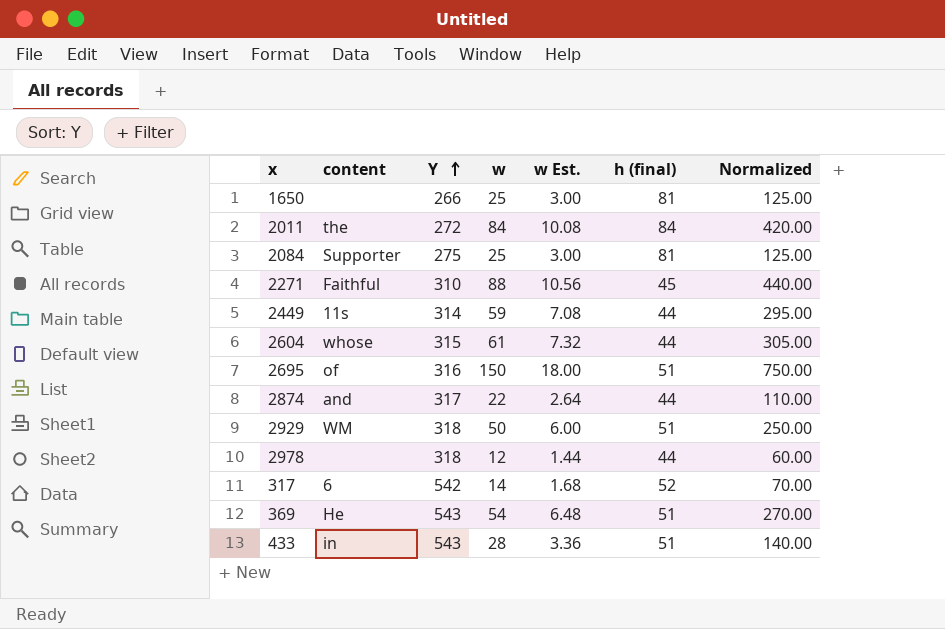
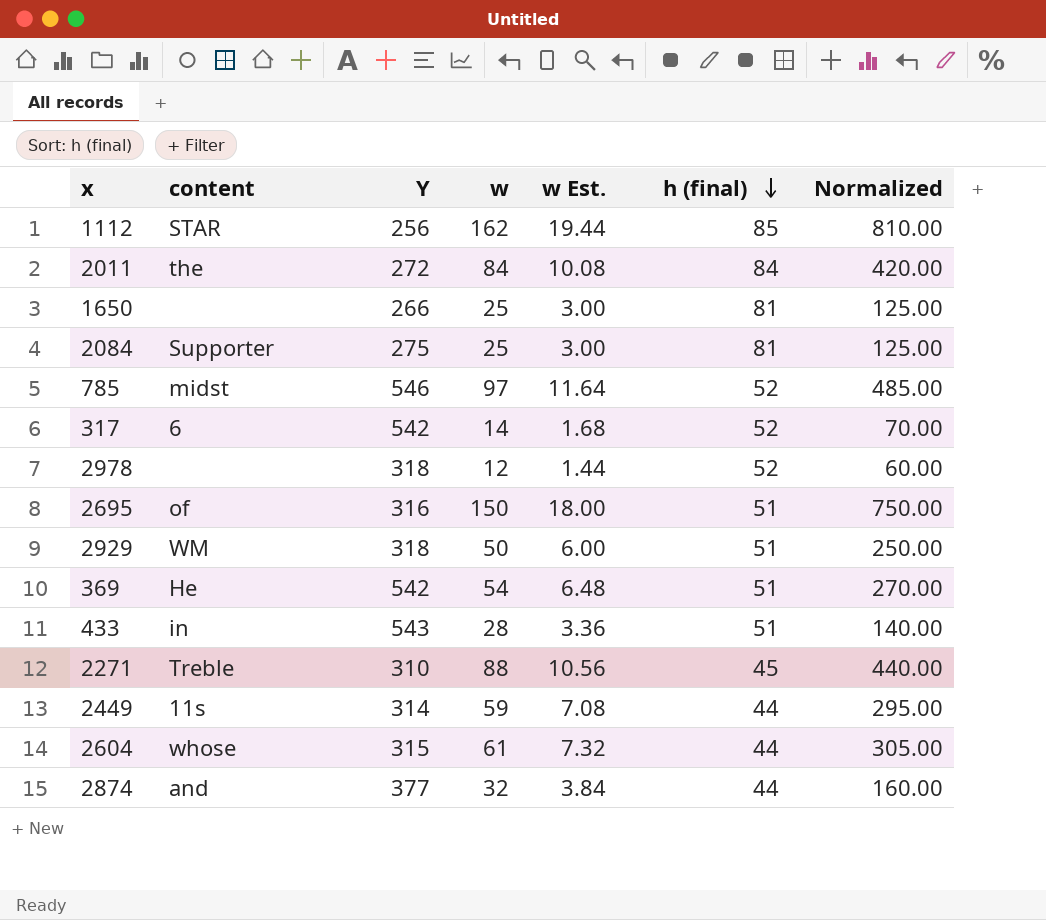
row order: Y ascending -> h (final) descending
row 1112: none -> STAR | 256 | 162 | 19.44 | 85 | 810.00
row 785: none -> midst | 546 | 97 | 11.64 | 52 | 485.00
2978 | h (final): 44 -> 52
369 | Y: 543 -> 542
2271 | content: Faithful -> Treble
2874 | Y: 317 -> 377
2874 | w: 22 -> 32
2874 | w Est.: 2.64 -> 3.84
2874 | Normalized: 110.00 -> 160.00

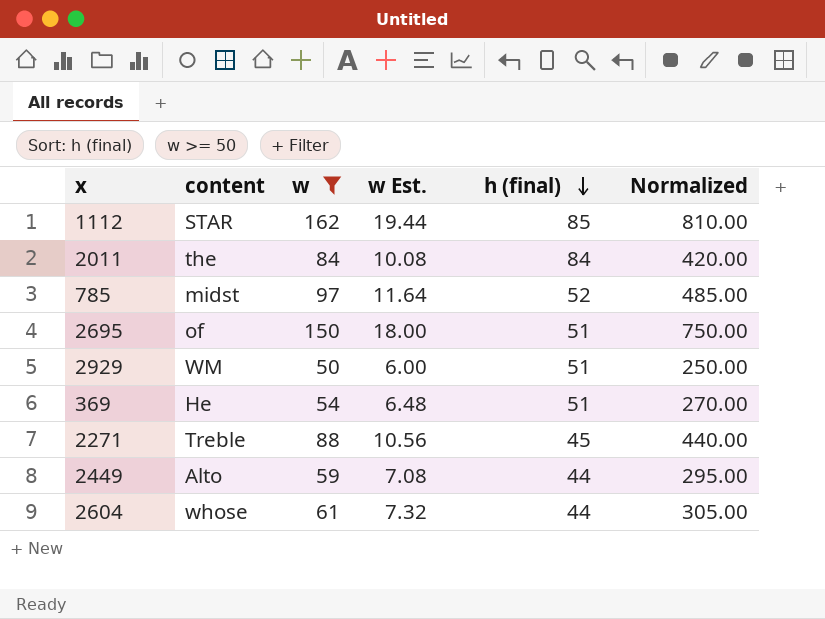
filter: none -> w >= 50
column Y | position: 3 -> none
2449 | content: 11s -> Alto

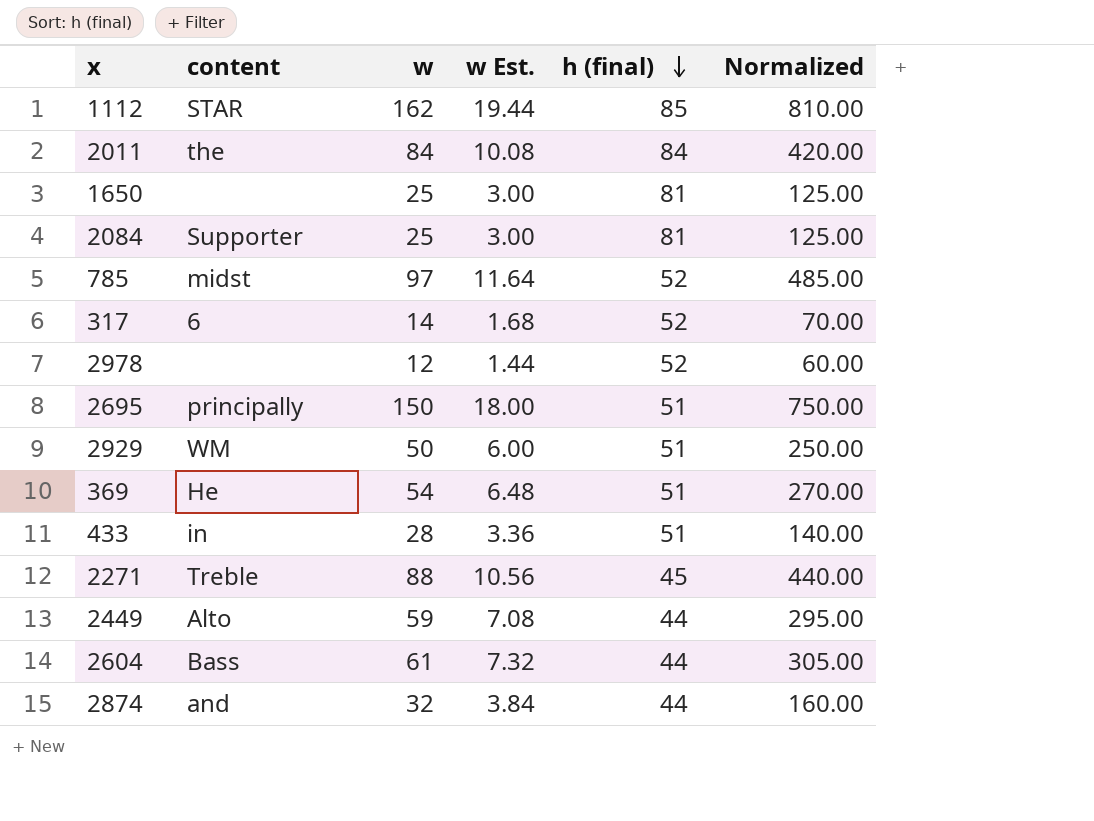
filter: w >= 50 -> none
2695 | content: of -> principally
2604 | content: whose -> Bass

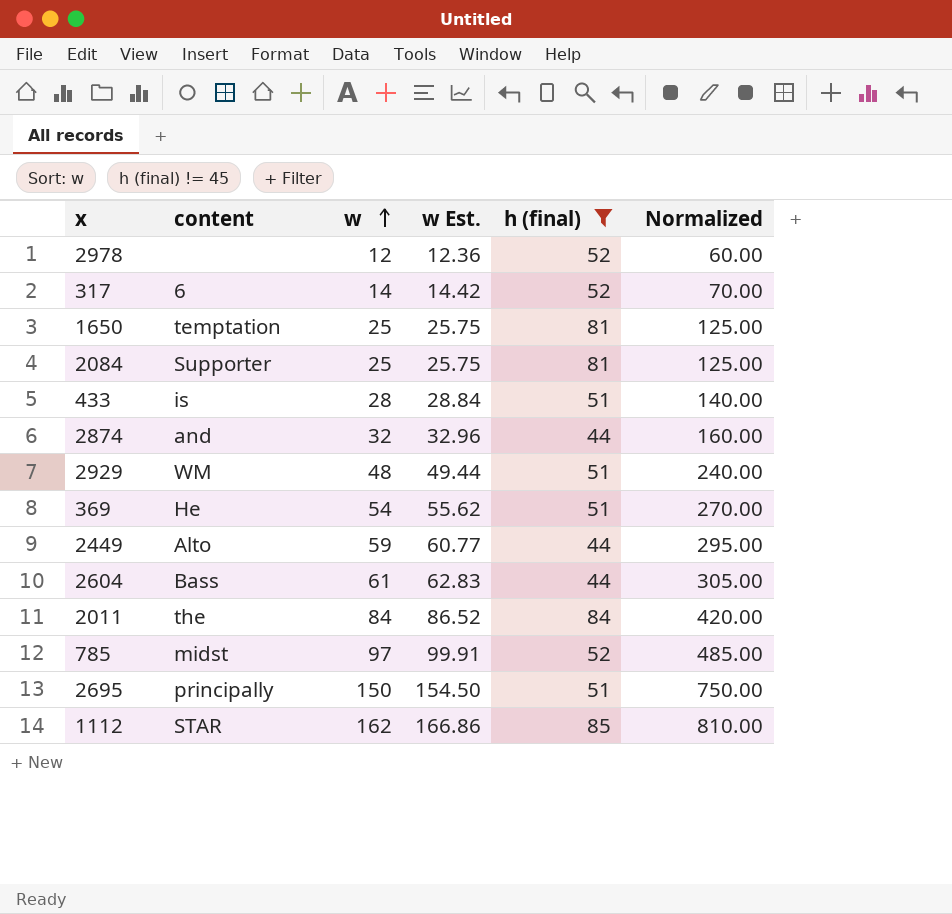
filter: none -> h (final) != 45
row order: h (final) descending -> w ascending
column w Est. | formula: [w] * 0.12 -> [w] * 1.03
1650 | content: none -> temptation
433 | content: in -> is
2929 | w: 50 -> 48
2929 | Normalized: 250.00 -> 240.00

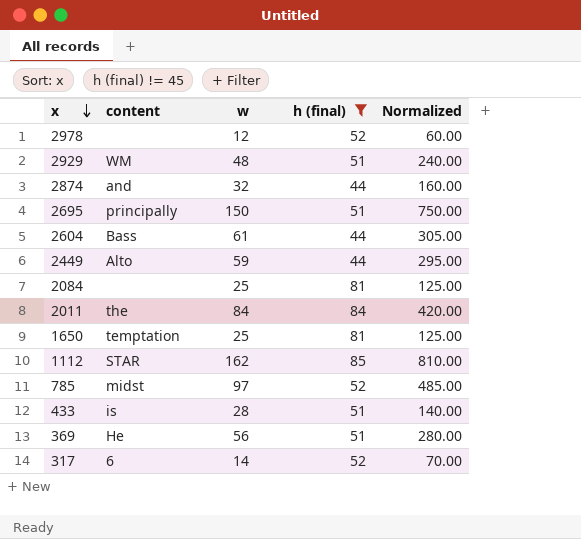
row order: w ascending -> x descending
column w Est. | formula: [w] * 1.03 -> none
2084 | content: Supporter -> none
369 | w: 54 -> 56
369 | Normalized: 270.00 -> 280.00

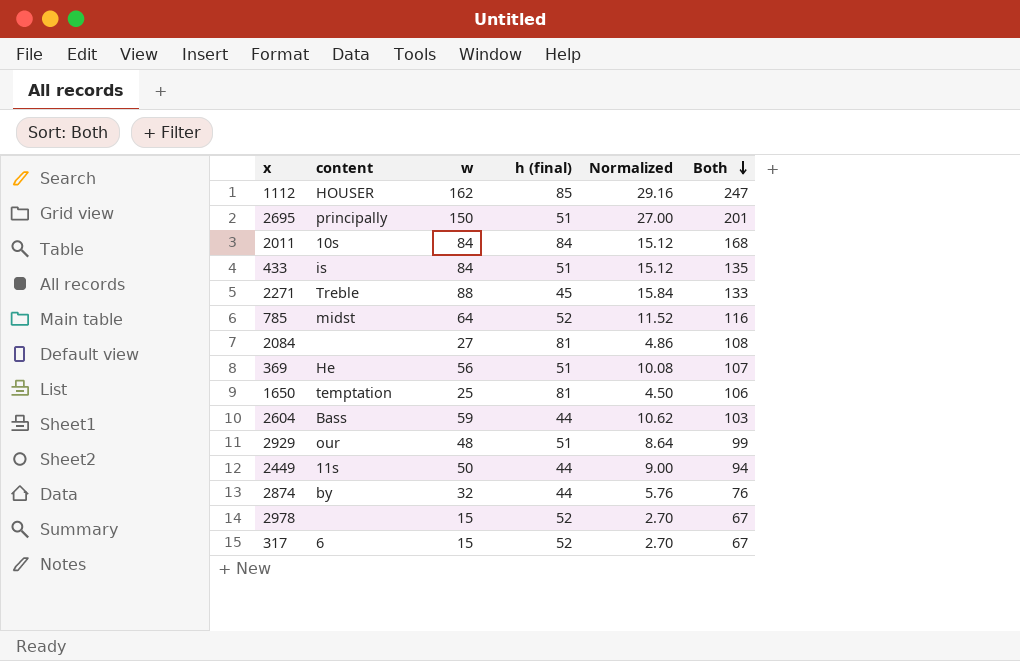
filter: h (final) != 45 -> none
row order: x descending -> Both descending
column Normalized | formula: [w] * 5 -> [w] * 0.18
column Both | formula: none -> [w] + [h (final)]
1112 | content: STAR -> HOUSER
2011 | content: the -> 10s
433 | w: 28 -> 84
785 | w: 97 -> 64
2084 | w: 25 -> 27
2604 | w: 61 -> 59
2929 | content: WM -> our
2449 | content: Alto -> 11s
2449 | w: 59 -> 50
2874 | content: and -> by
2978 | w: 12 -> 15
317 | w: 14 -> 15

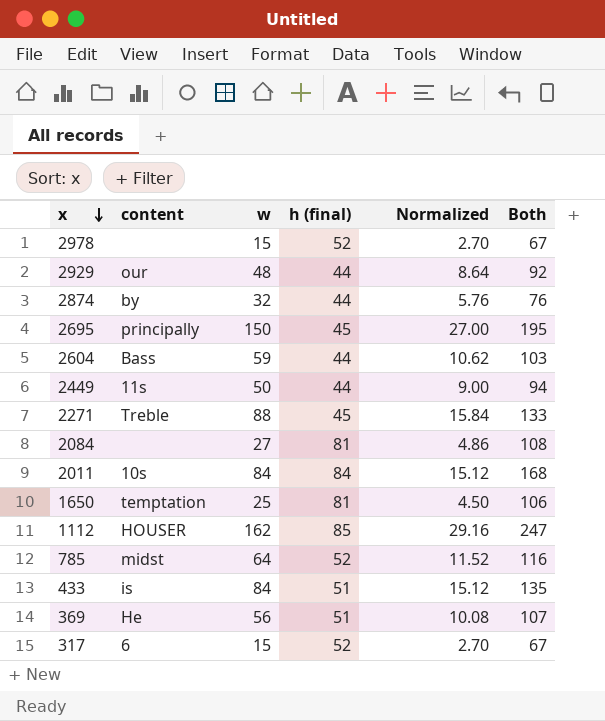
row order: Both descending -> x descending
2929 | h (final): 51 -> 44
2929 | Both: 99 -> 92
2695 | h (final): 51 -> 45
2695 | Both: 201 -> 195

